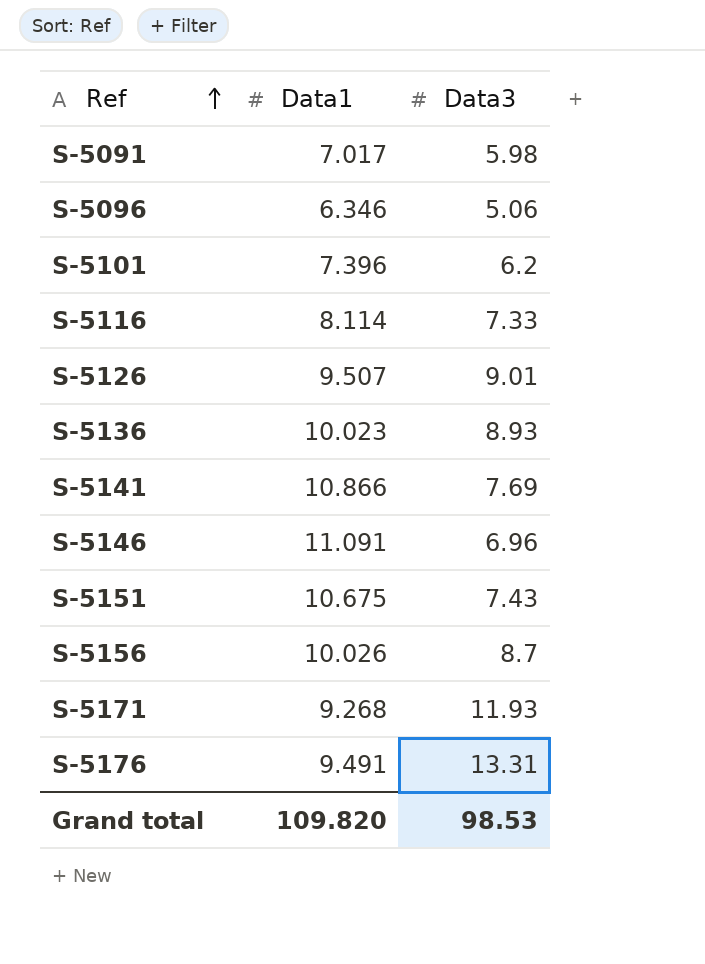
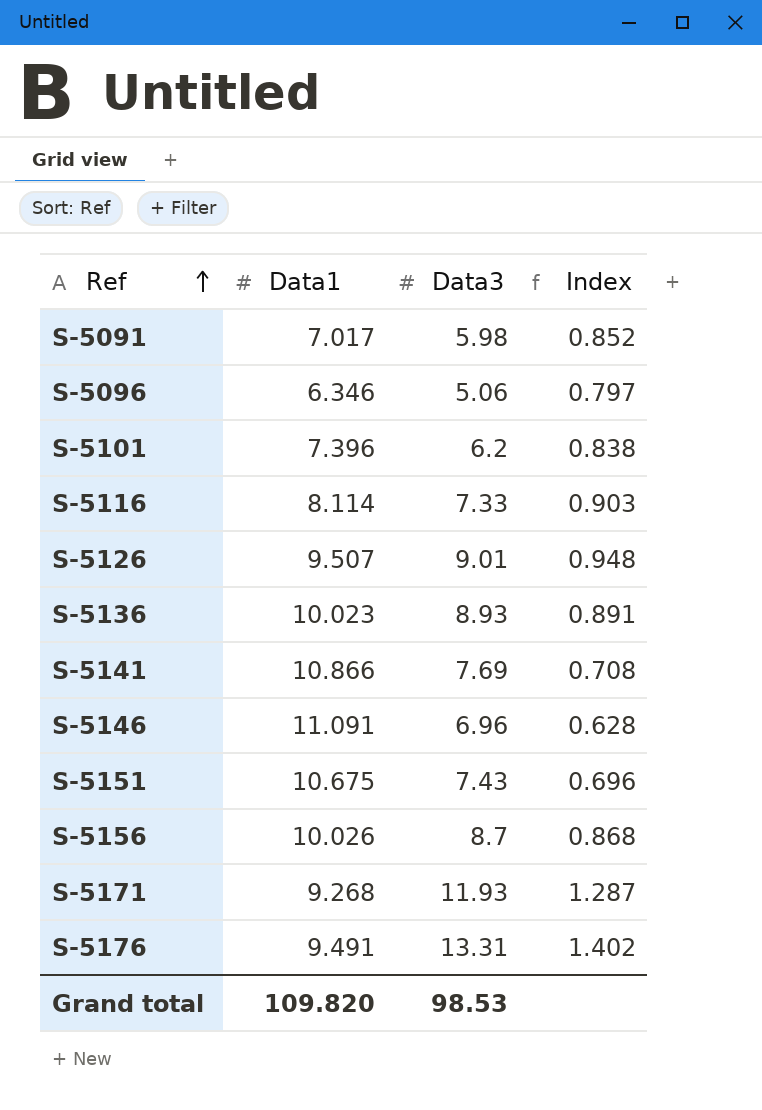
column Index | formula: none -> [Data3] / [Data1]

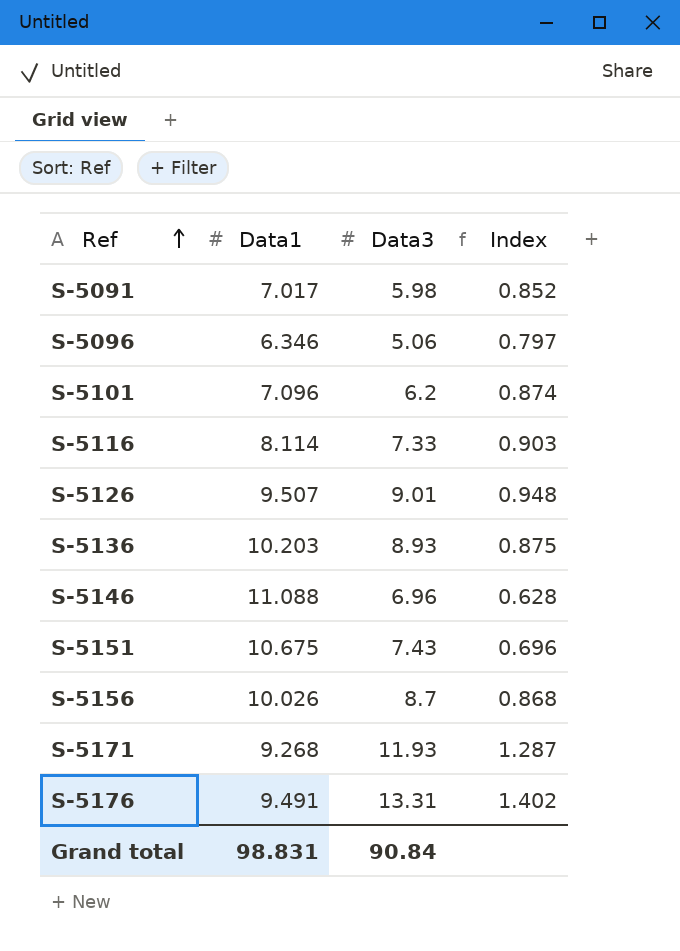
row S-5141: 10.866 | 7.69 | 0.708 -> none
S-5101 | Data1: 7.396 -> 7.096
S-5101 | Index: 0.838 -> 0.874
S-5136 | Data1: 10.023 -> 10.203
S-5136 | Index: 0.891 -> 0.875
S-5146 | Data1: 11.091 -> 11.088
Grand total | Data1: 109.820 -> 98.831
Grand total | Data3: 98.53 -> 90.84

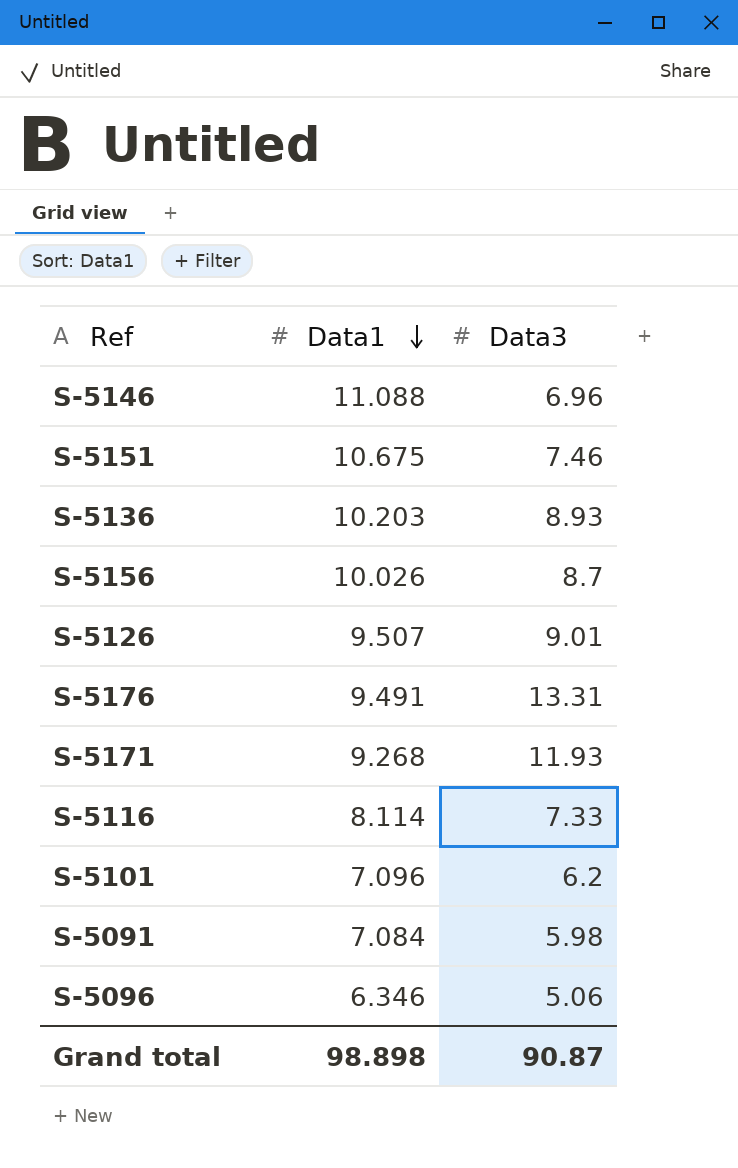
row order: Ref ascending -> Data1 descending
column Index | formula: [Data3] / [Data1] -> none
S-5151 | Data3: 7.43 -> 7.46
S-5091 | Data1: 7.017 -> 7.084
Grand total | Data1: 98.831 -> 98.898
Grand total | Data3: 90.84 -> 90.87

